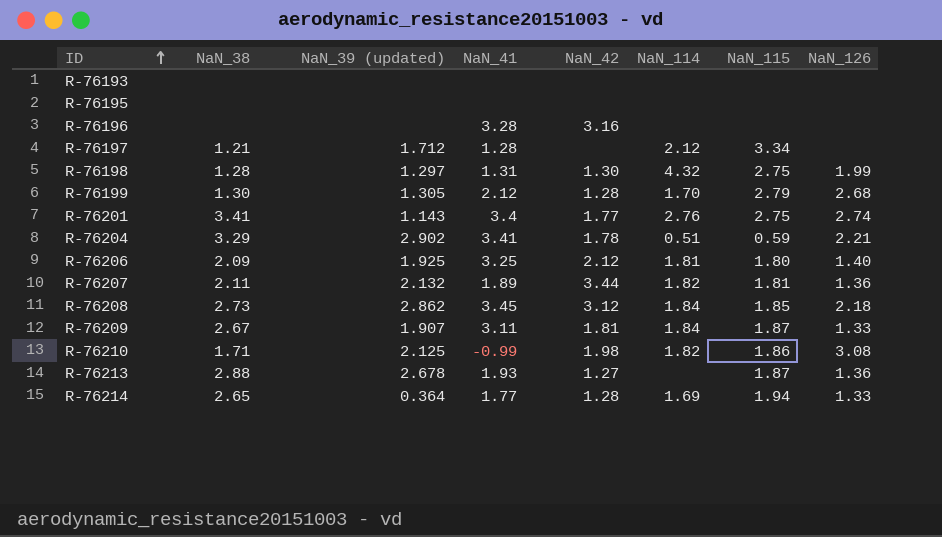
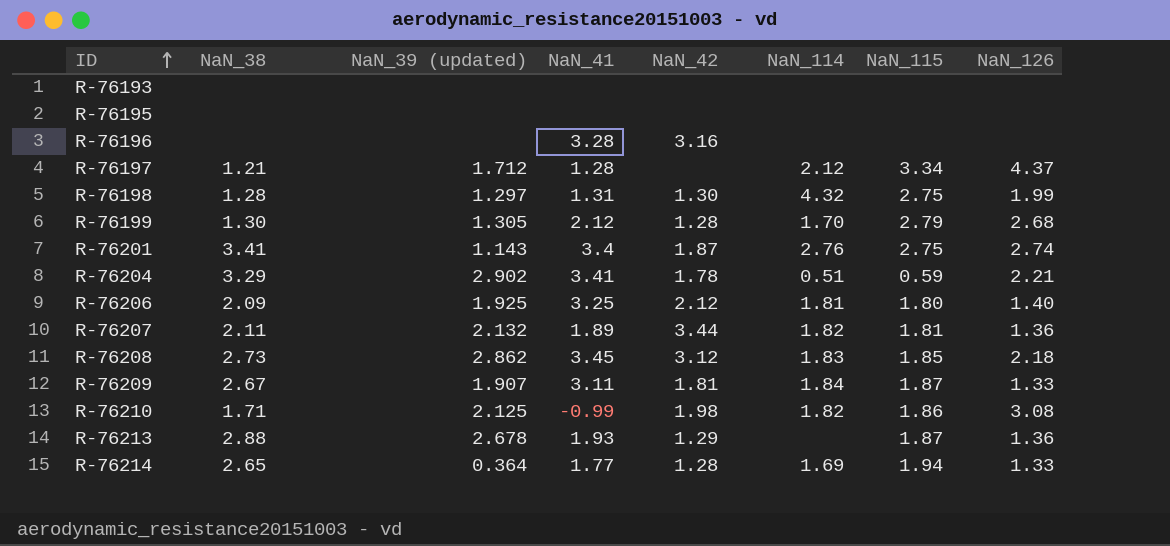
R-76197 | NaN_126: none -> 4.37
R-76201 | NaN_42: 1.77 -> 1.87
R-76208 | NaN_114: 1.84 -> 1.83
R-76213 | NaN_42: 1.27 -> 1.29

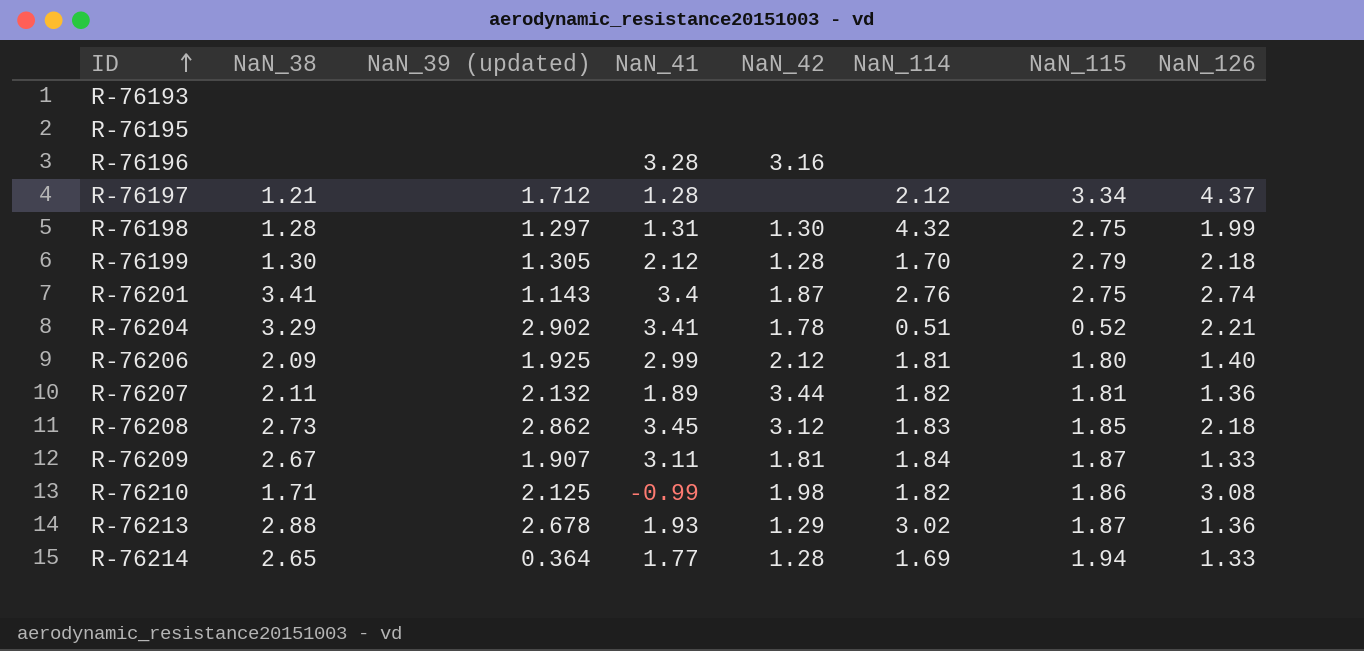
R-76199 | NaN_126: 2.68 -> 2.18
R-76204 | NaN_115: 0.59 -> 0.52
R-76206 | NaN_41: 3.25 -> 2.99
R-76213 | NaN_114: none -> 3.02

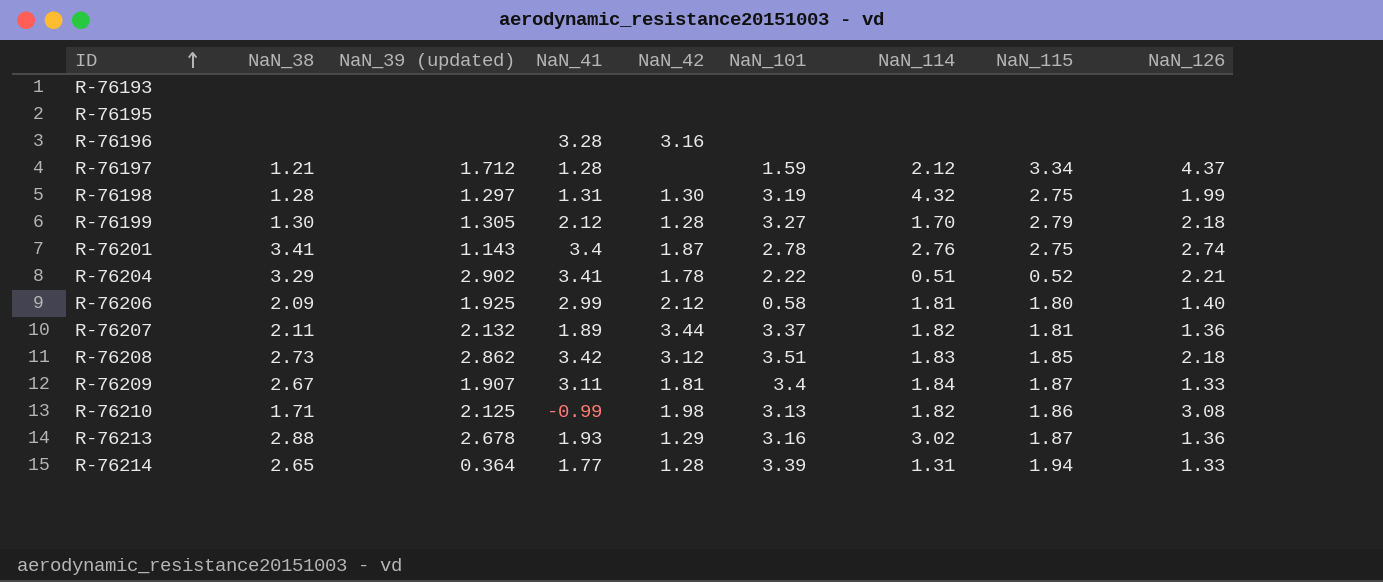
column NaN_101 | position: none -> 6
R-76208 | NaN_41: 3.45 -> 3.42
R-76214 | NaN_114: 1.69 -> 1.31

